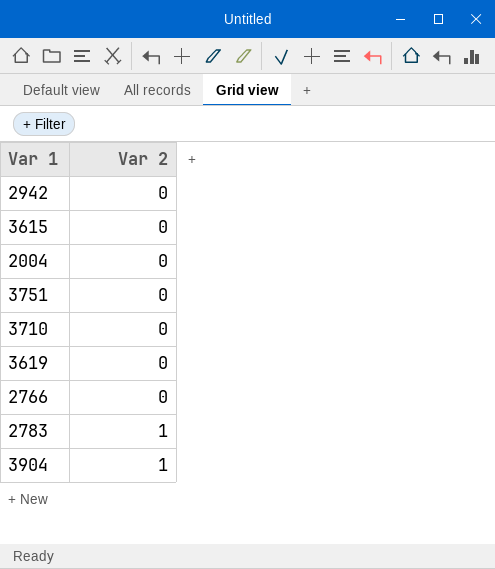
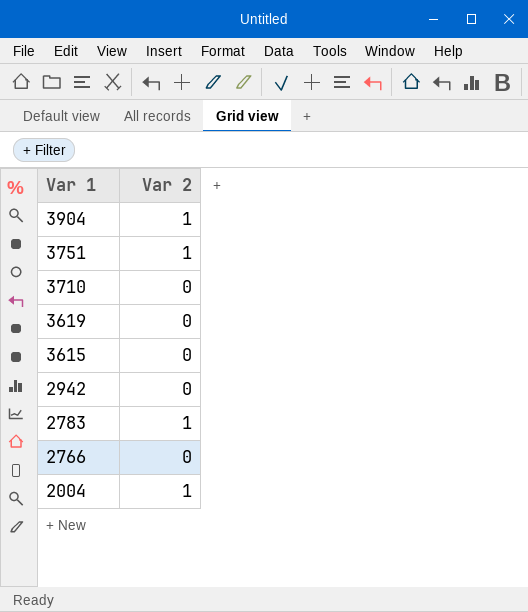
row order: Var 2 ascending -> Var 1 descending
3751 | Var 2: 0 -> 1
2004 | Var 2: 0 -> 1

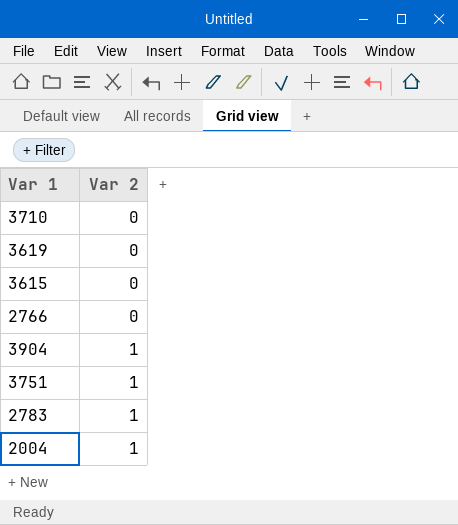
row order: Var 1 descending -> Var 2 ascending
row 2942: 0 -> none

